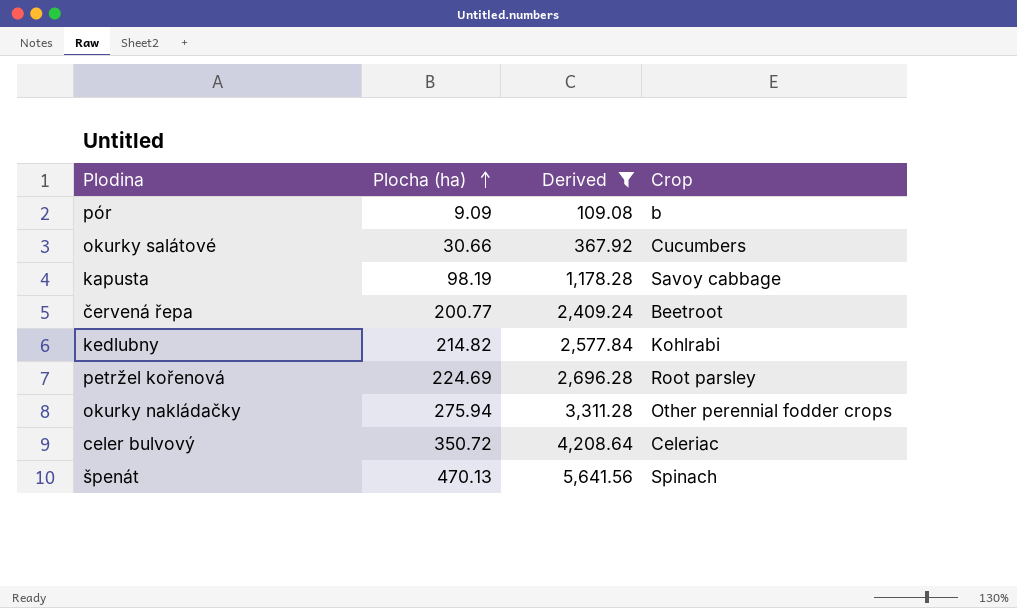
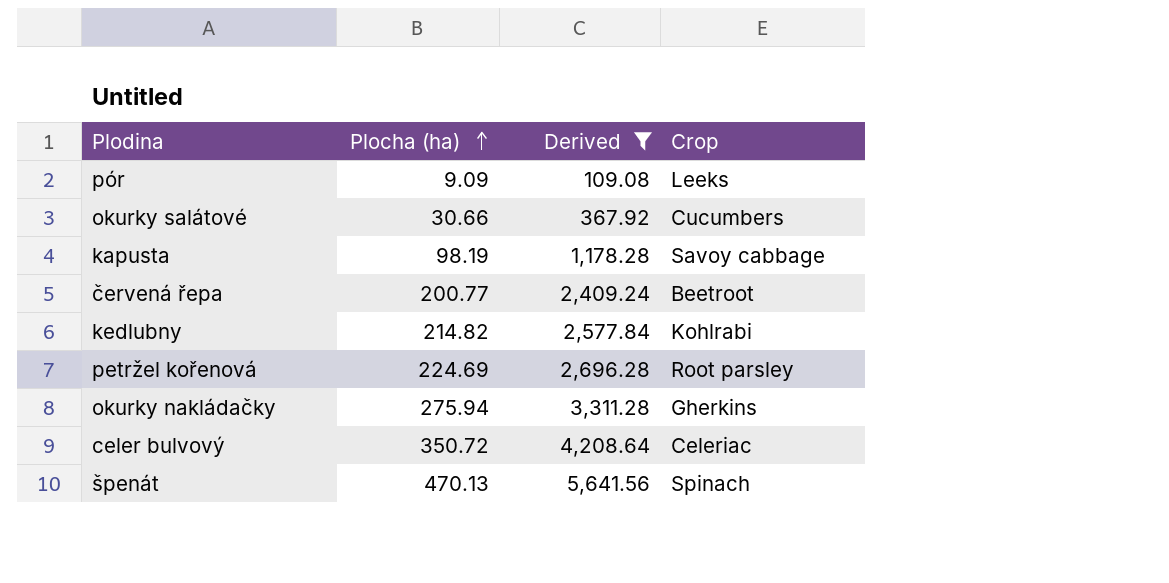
pór | Crop: b -> Leeks
okurky nakládačky | Crop: Other perennial fodder crops -> Gherkins

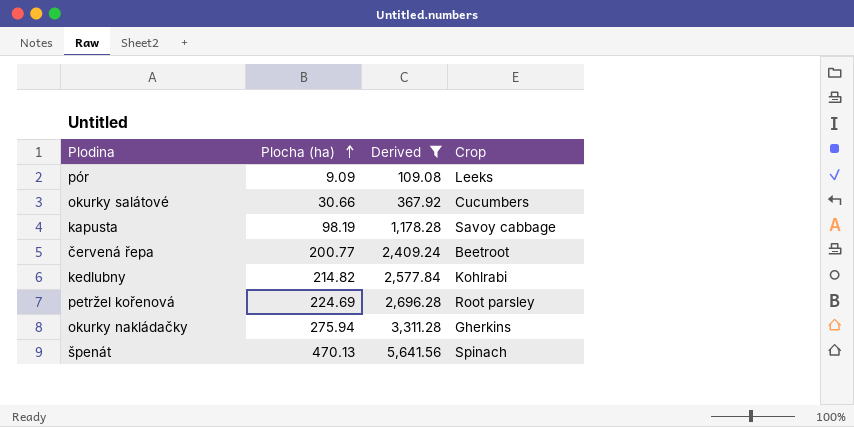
row celer bulvový: 350.72 | 4,208.64 | Celeriac -> none

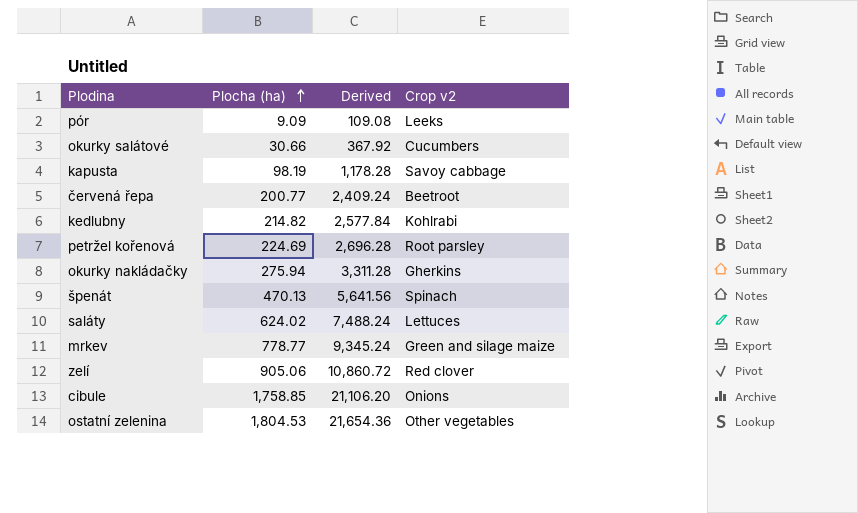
filter: Derived <= 5,641.56 -> none
column name: Crop -> Crop v2

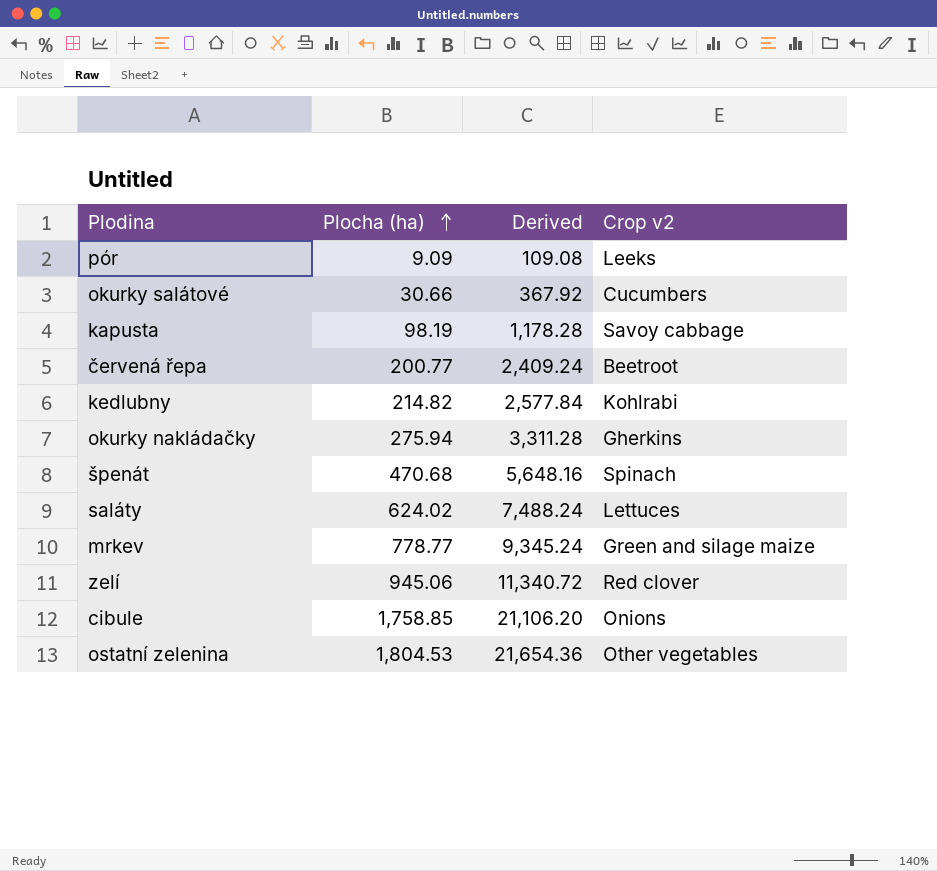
row petržel kořenová: 224.69 | 2,696.28 | Root parsley -> none
špenát | Plocha (ha): 470.13 -> 470.68
špenát | Derived: 5,641.56 -> 5,648.16
zelí | Plocha (ha): 905.06 -> 945.06
zelí | Derived: 10,860.72 -> 11,340.72

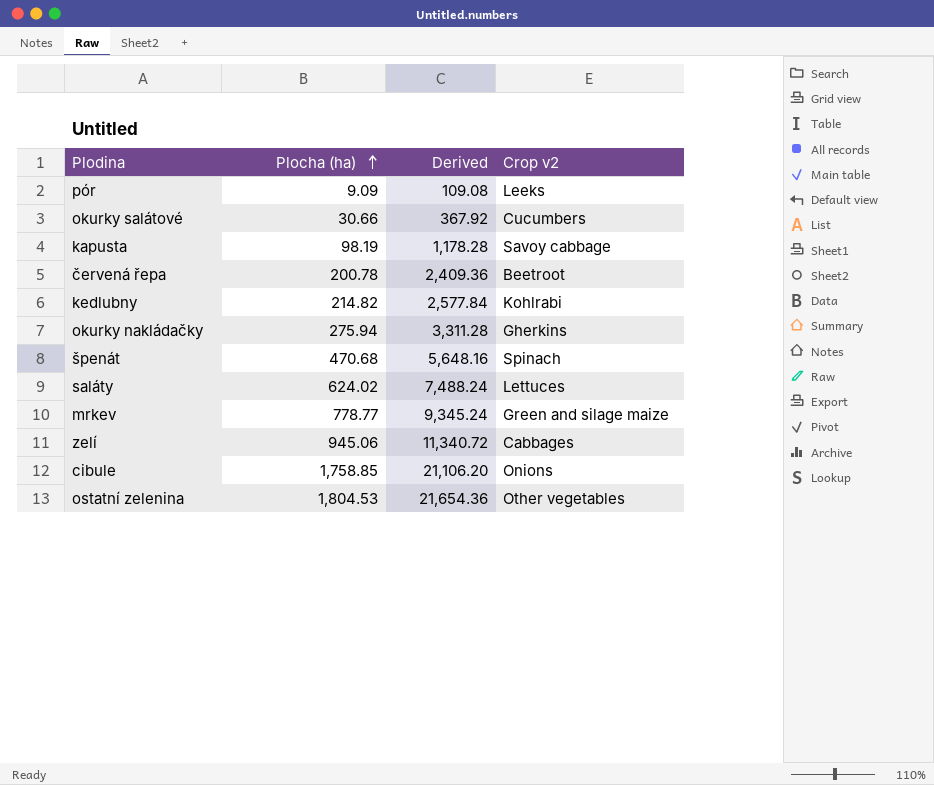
červená řepa | Plocha (ha): 200.77 -> 200.78
červená řepa | Derived: 2,409.24 -> 2,409.36
zelí | Crop v2: Red clover -> Cabbages

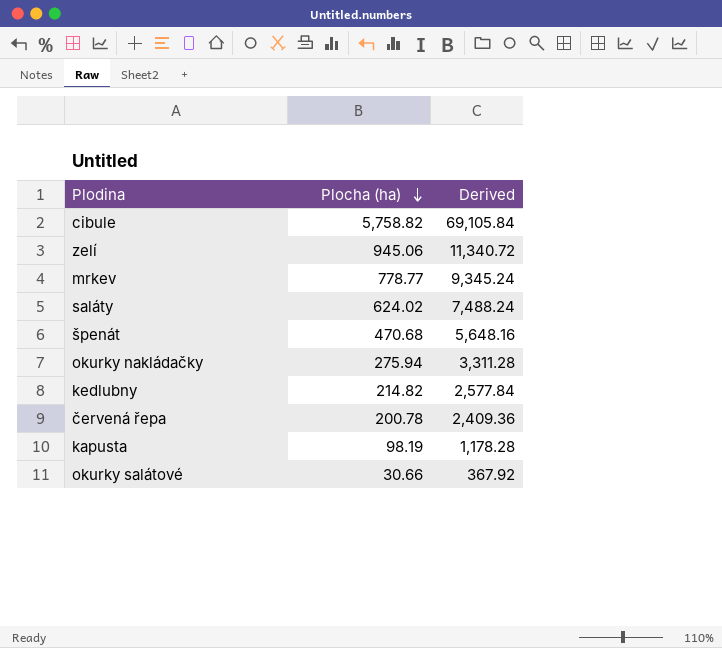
row order: Plocha (ha) ascending -> Plocha (ha) descending
column Crop v2 | position: 4 -> none
row pór: 9.09 | 109.08 | Leeks -> none
row ostatní zelenina: 1,804.53 | 21,654.36 | Other vegetables -> none
cibule | Plocha (ha): 1,758.85 -> 5,758.82
cibule | Derived: 21,106.20 -> 69,105.84

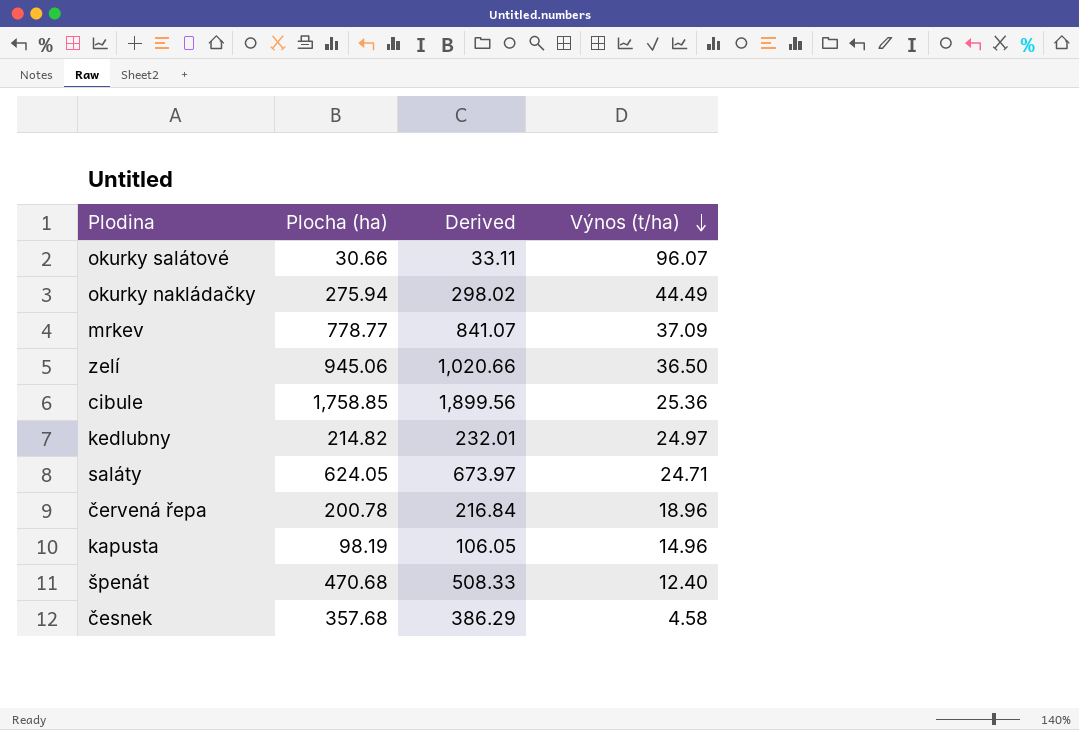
row order: Plocha (ha) descending -> Výnos (t/ha) descending
column Derived | formula: [Plocha (ha)] * 12 -> [Plocha (ha)] * 1.08
column Výnos (t/ha) | position: none -> 4
cibule | Plocha (ha): 5,758.82 -> 1,758.85
saláty | Plocha (ha): 624.02 -> 624.05
row česnek: none -> 357.68 | 386.29 | 4.58

